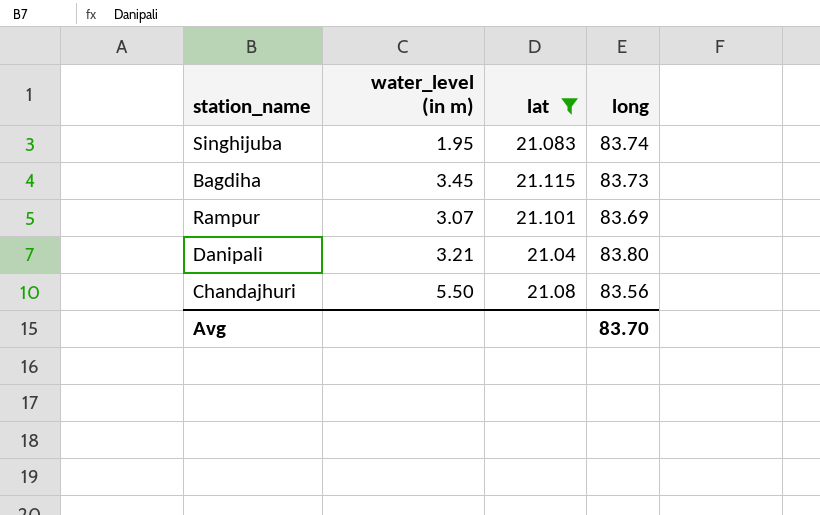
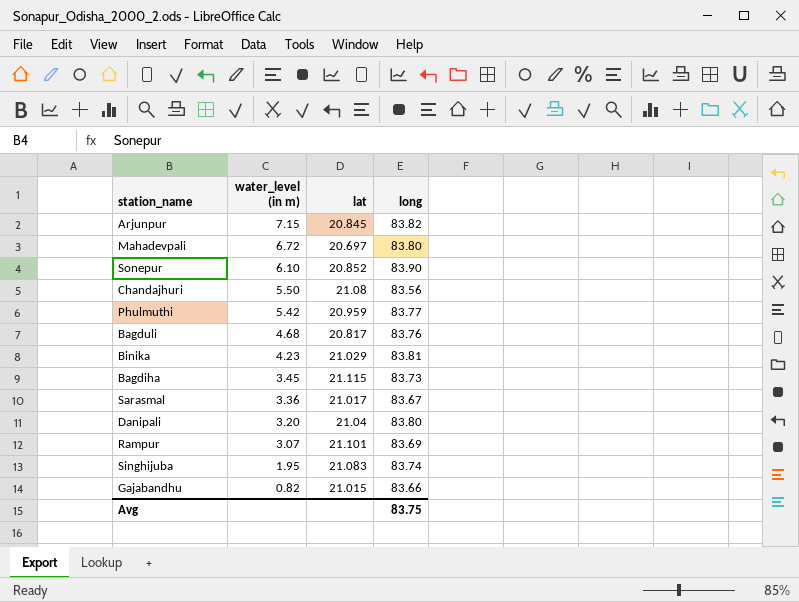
filter: lat >= 21.04 -> none
row order: none -> water_level (in m) descending
Danipali | water_level (in m): 3.21 -> 3.20
Avg | long: 83.70 -> 83.75

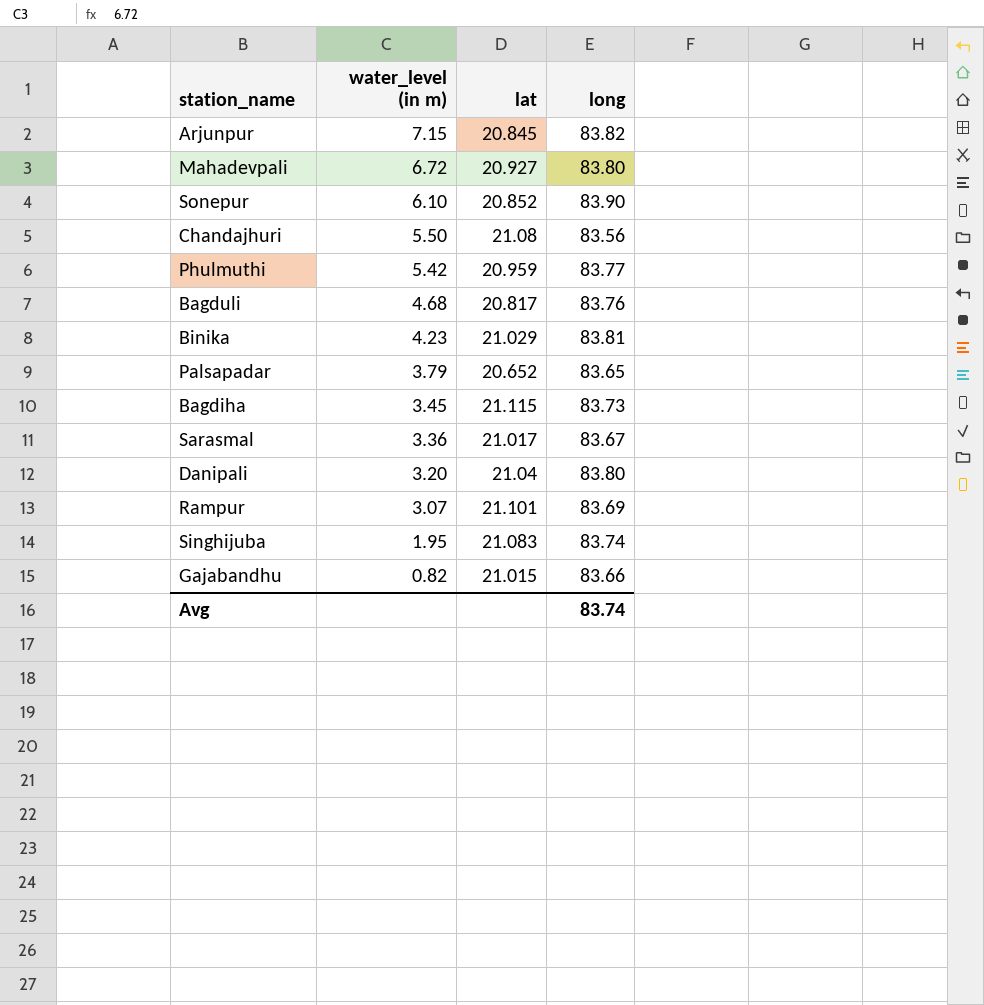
Mahadevpali | lat: 20.697 -> 20.927
row Palsapadar: none -> 3.79 | 20.652 | 83.65
Avg | long: 83.75 -> 83.74

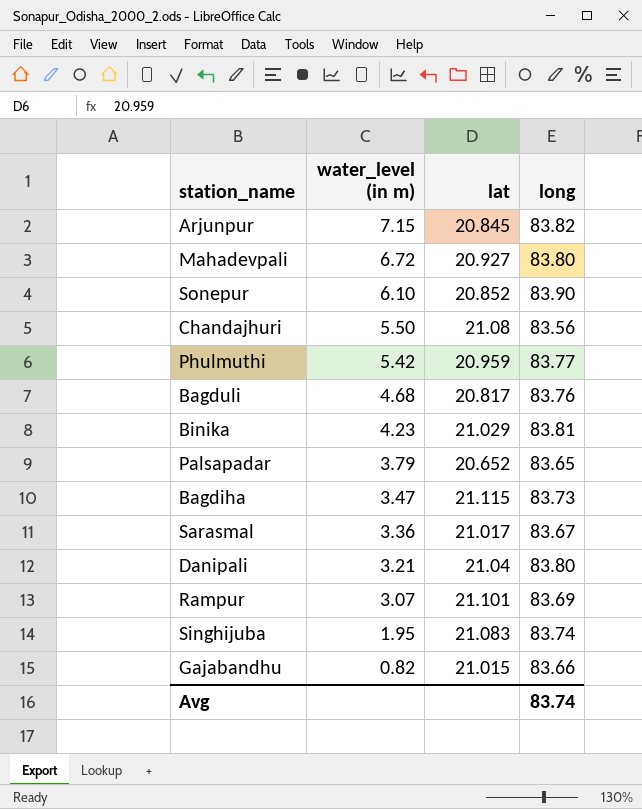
Bagdiha | water_level (in m): 3.45 -> 3.47
Danipali | water_level (in m): 3.20 -> 3.21

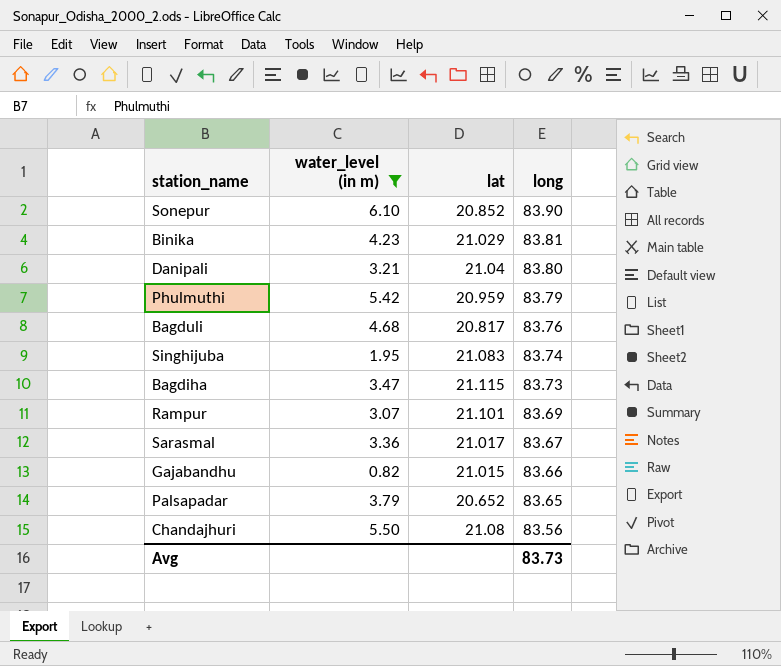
filter: none -> water_level (in m) <= 6.10
row order: water_level (in m) descending -> long descending
Phulmuthi | long: 83.77 -> 83.79
Avg | long: 83.74 -> 83.73

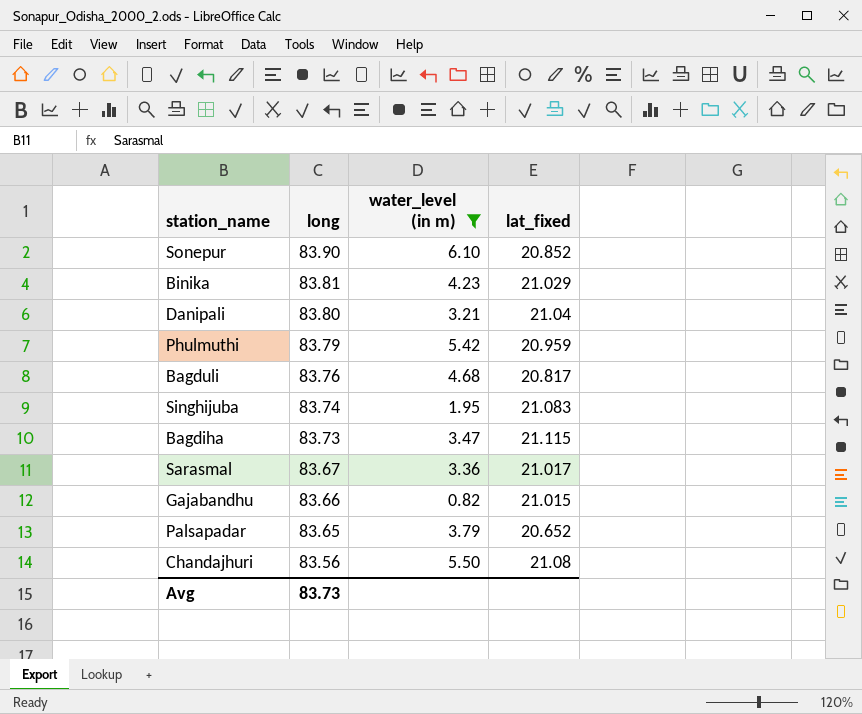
column long | position: 4 -> 2
column name: lat -> lat_fixed
row Rampur: 3.07 | 21.101 | 83.69 -> none

